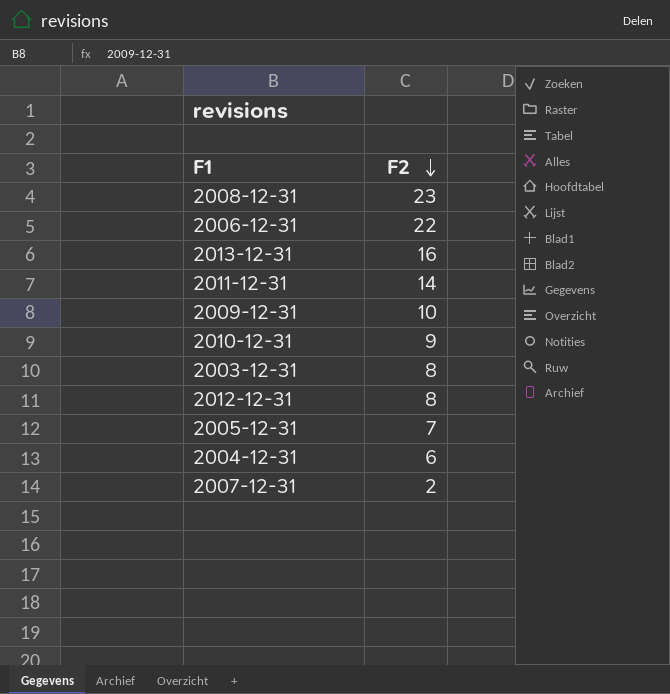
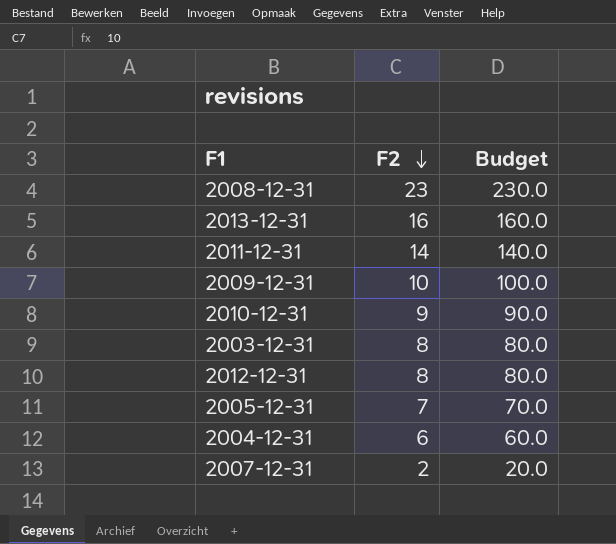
column Budget | formula: none -> [F2] * 10
row 2006-12-31: 22 -> none

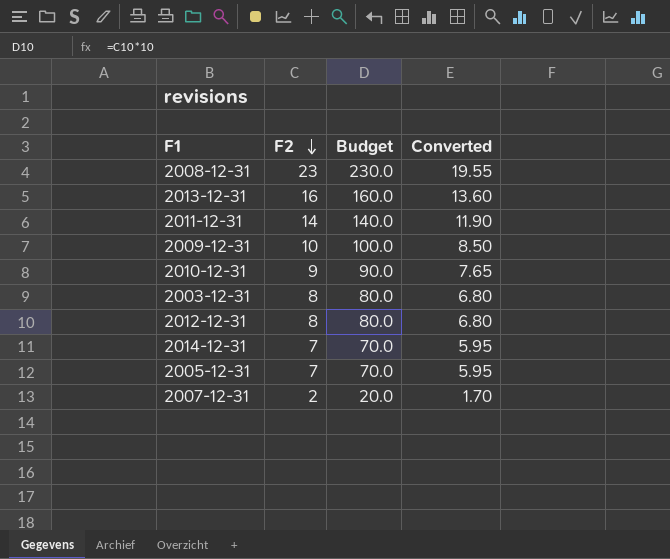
column Converted | formula: none -> [F2] * 0.85
row 2004-12-31: 6 | 60.0 -> none
row 2014-12-31: none -> 7 | 70.0 | 5.95

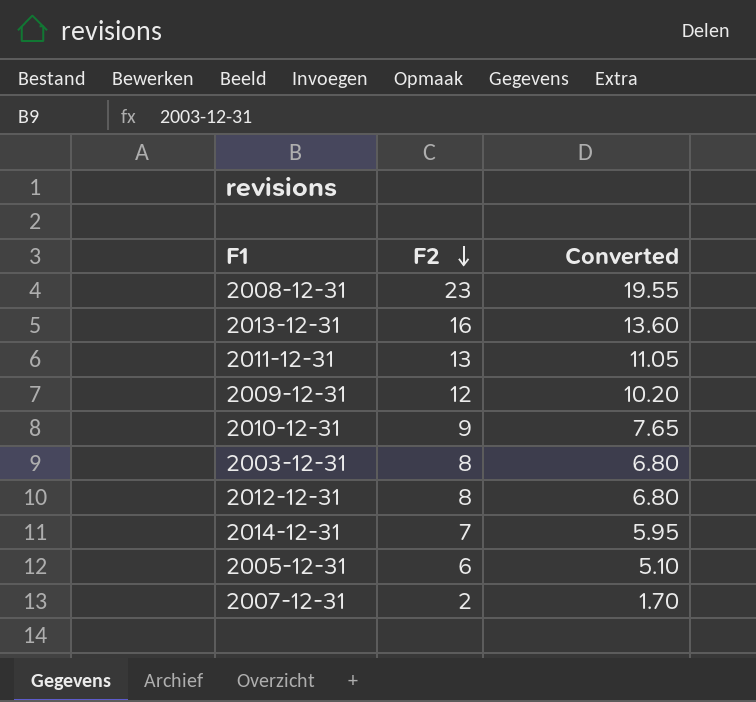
column Budget | formula: [F2] * 10 -> none
2011-12-31 | F2: 14 -> 13
2011-12-31 | Converted: 11.90 -> 11.05
2009-12-31 | F2: 10 -> 12
2009-12-31 | Converted: 8.50 -> 10.20
2005-12-31 | F2: 7 -> 6
2005-12-31 | Converted: 5.95 -> 5.10

